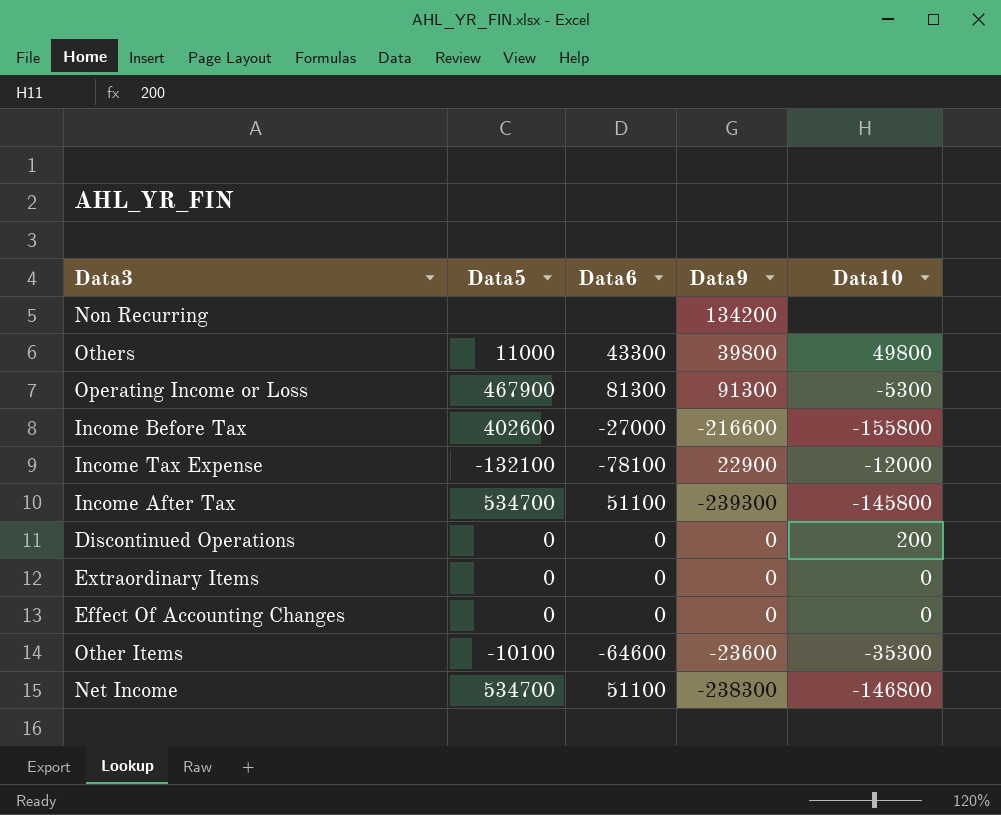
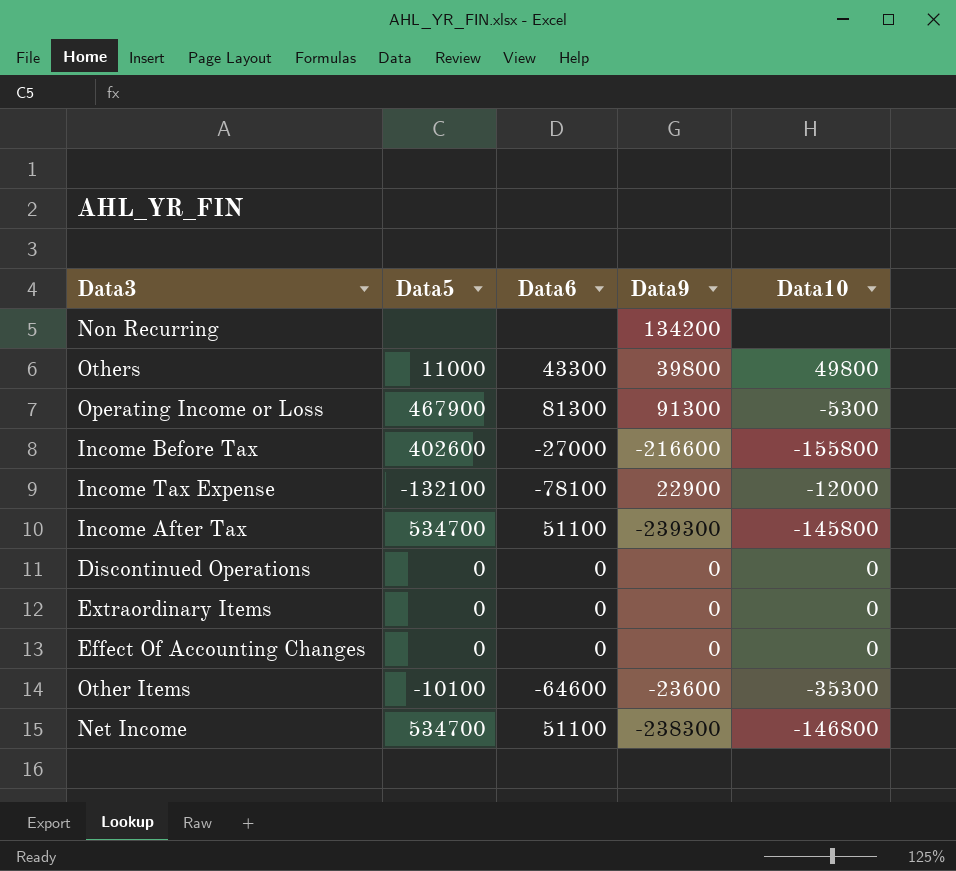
Discontinued Operations | Data10: 200 -> 0

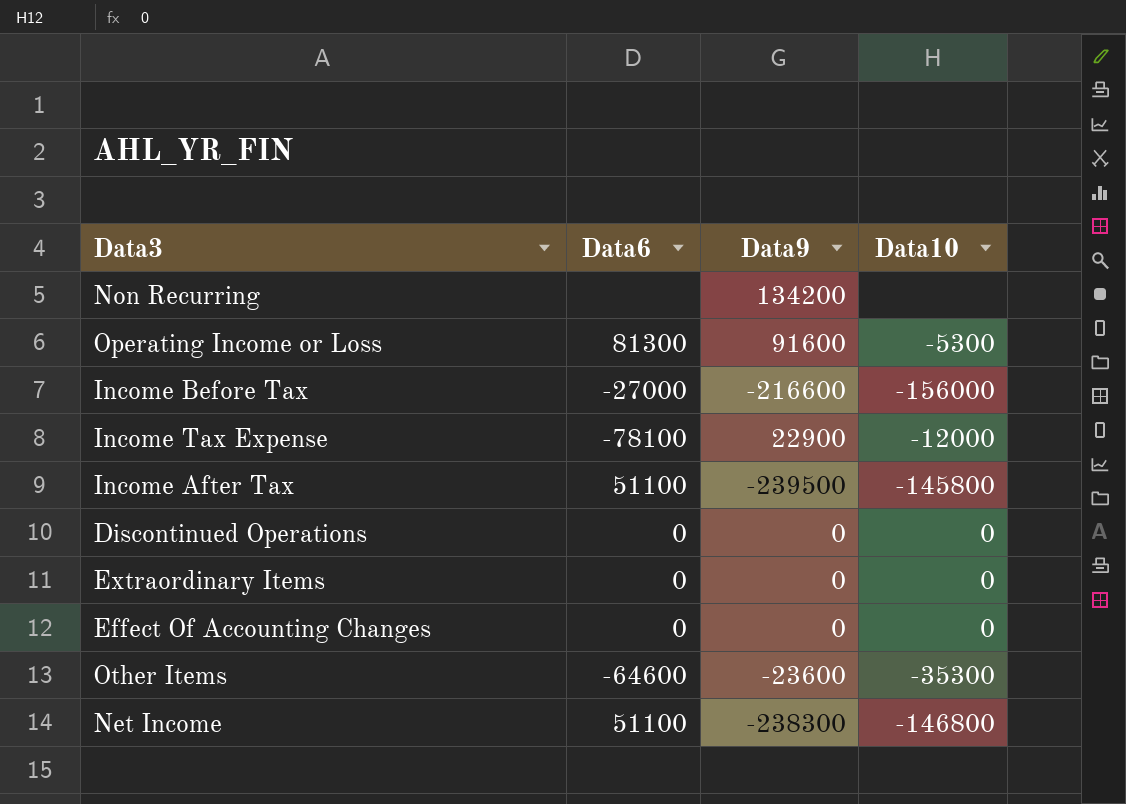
column Data5 | position: 2 -> none
row Others: 11000 | 43300 | 39800 | 49800 -> none
Operating Income or Loss | Data9: 91300 -> 91600
Income Before Tax | Data10: -155800 -> -156000
Income After Tax | Data9: -239300 -> -239500

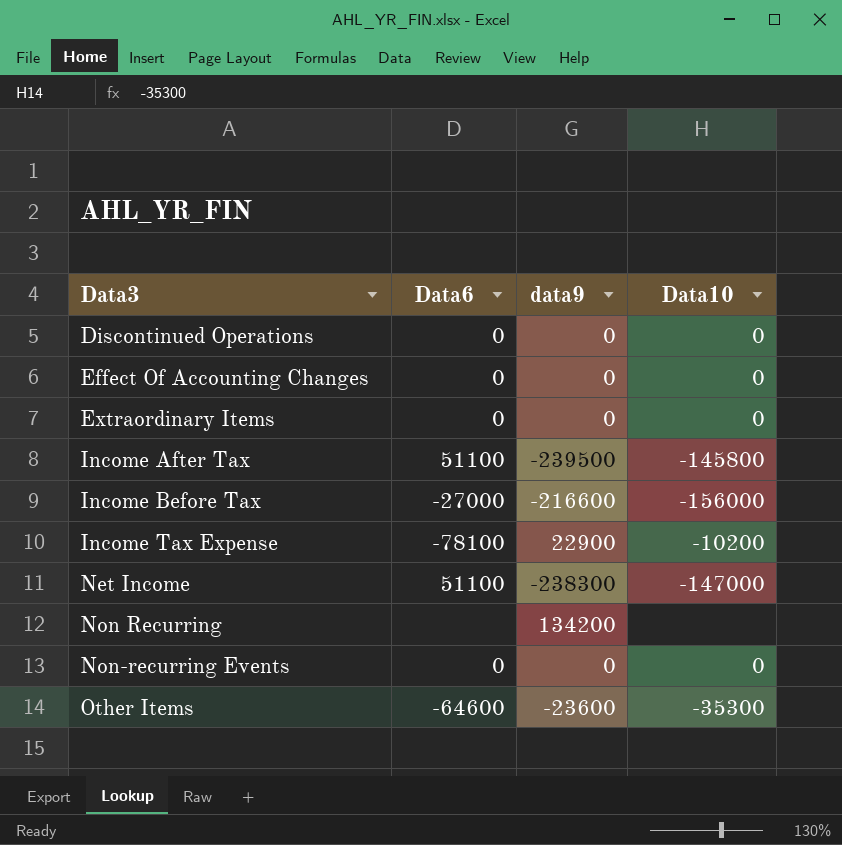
row order: none -> Data3 ascending
column name: Data9 -> data9
row Operating Income or Loss: 81300 | 91600 | -5300 -> none
Income Tax Expense | Data10: -12000 -> -10200
Net Income | Data10: -146800 -> -147000
row Non-recurring Events: none -> 0 | 0 | 0

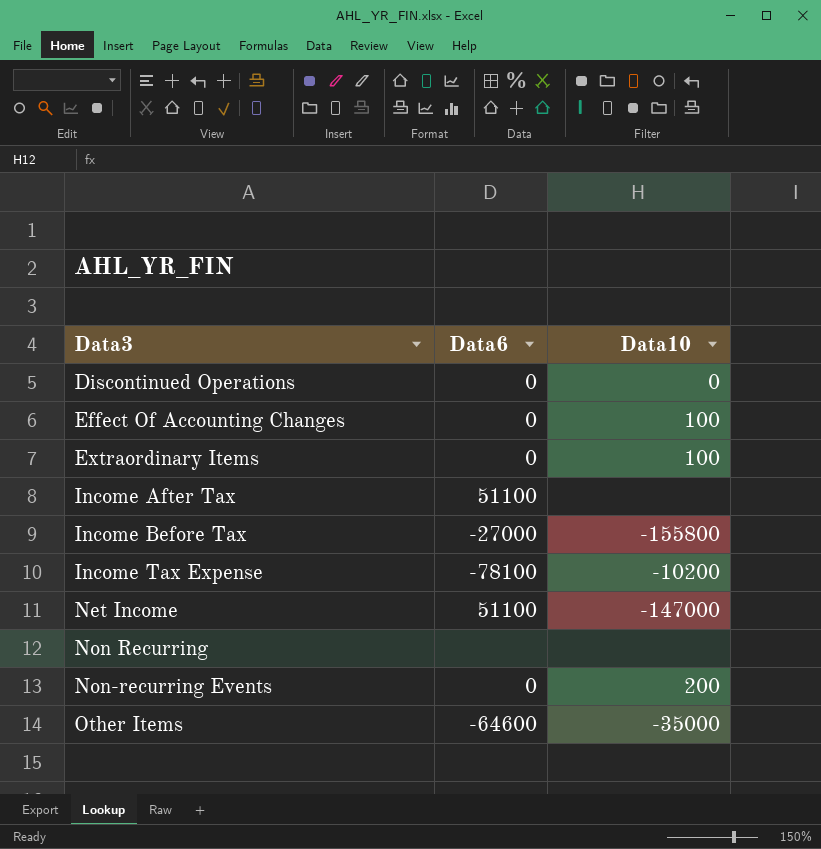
column data9 | position: 3 -> none
Effect Of Accounting Changes | Data10: 0 -> 100
Extraordinary Items | Data10: 0 -> 100
Income After Tax | Data10: -145800 -> none
Income Before Tax | Data10: -156000 -> -155800
Non-recurring Events | Data10: 0 -> 200
Other Items | Data10: -35300 -> -35000

